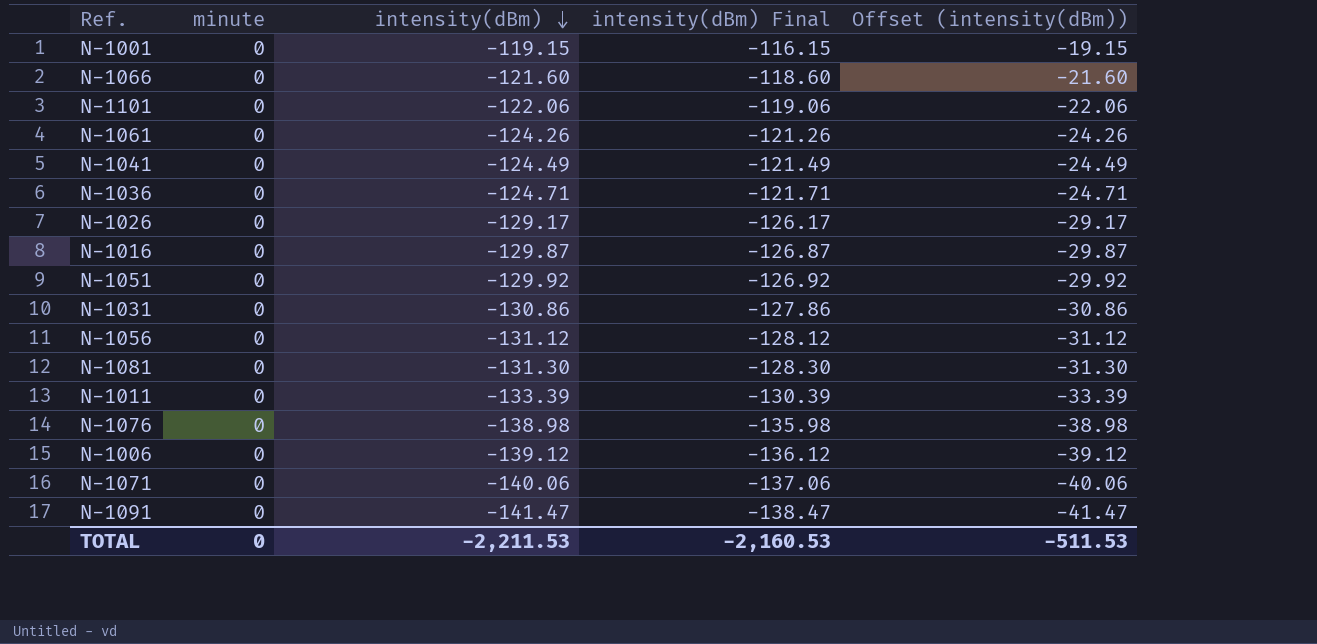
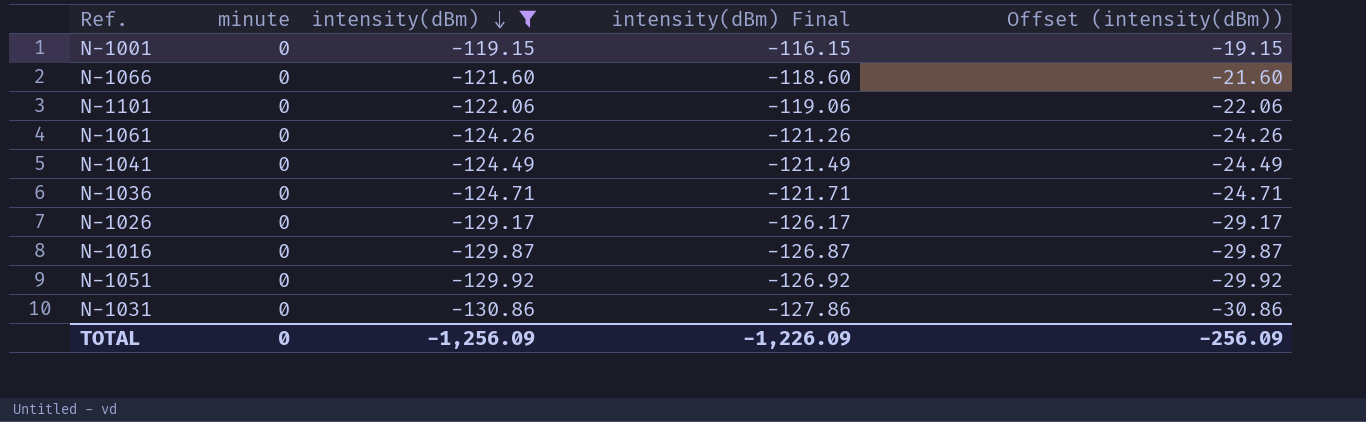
filter: none -> intensity(dBm) >= -130.86
TOTAL | intensity(dBm): -2,211.53 -> -1,256.09
TOTAL | intensity(dBm) Final: -2,160.53 -> -1,226.09
TOTAL | Offset (intensity(dBm)): -511.53 -> -256.09

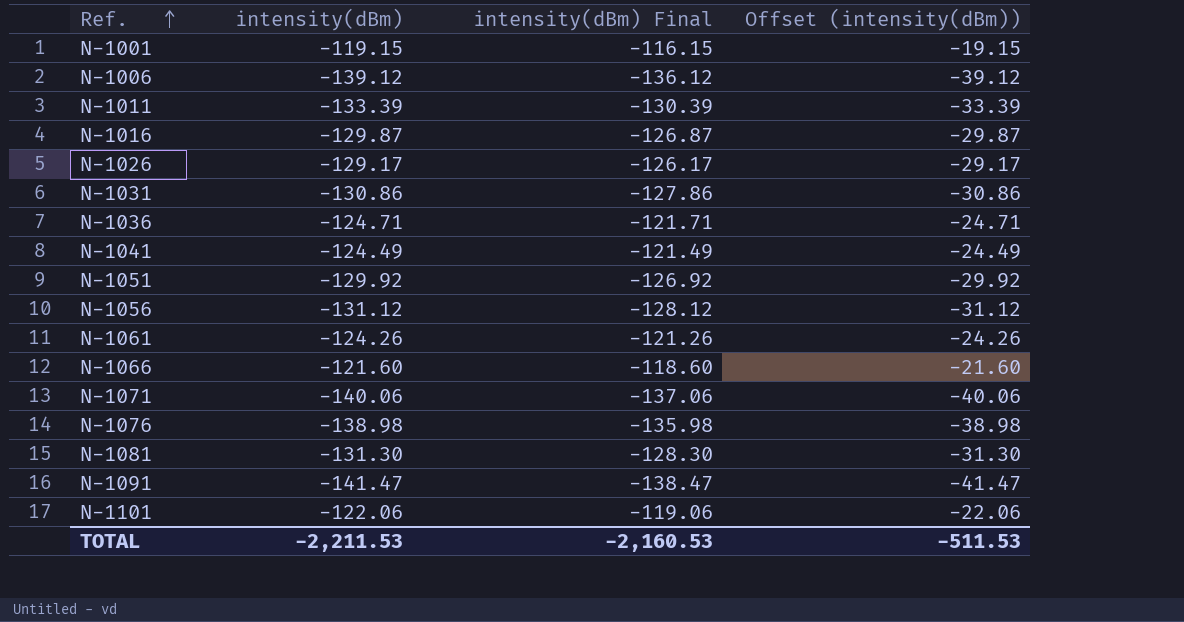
filter: intensity(dBm) >= -130.86 -> none
row order: intensity(dBm) descending -> Ref. ascending
column minute | position: 2 -> none
TOTAL | intensity(dBm): -1,256.09 -> -2,211.53
TOTAL | intensity(dBm) Final: -1,226.09 -> -2,160.53
TOTAL | Offset (intensity(dBm)): -256.09 -> -511.53

